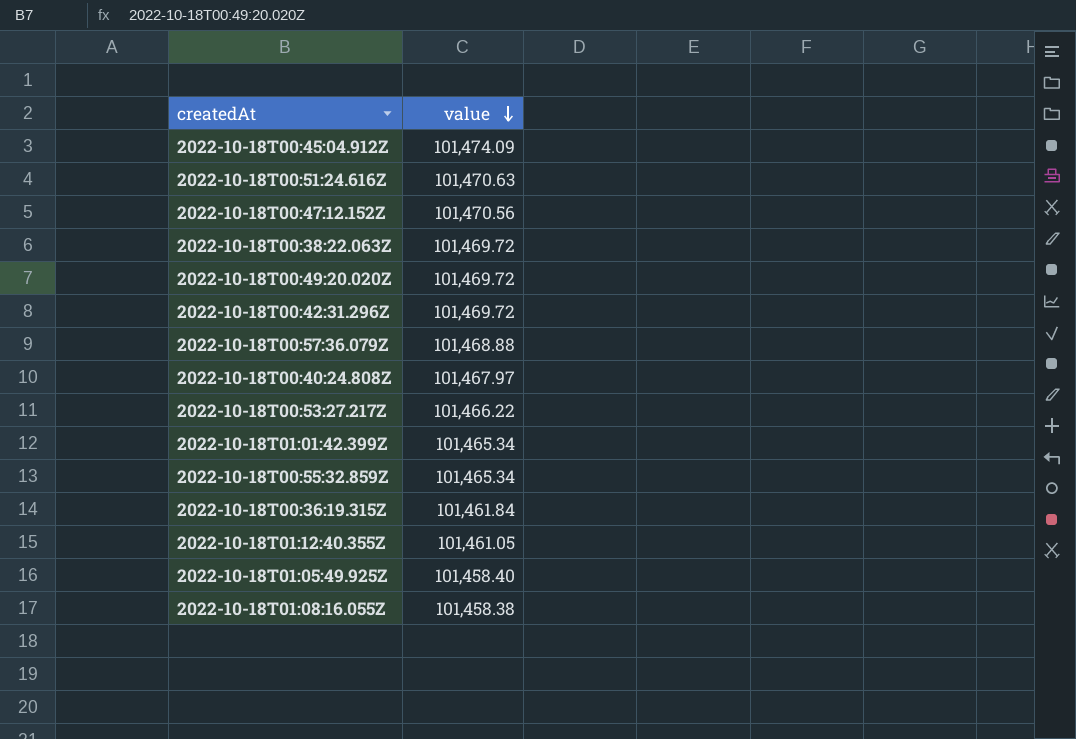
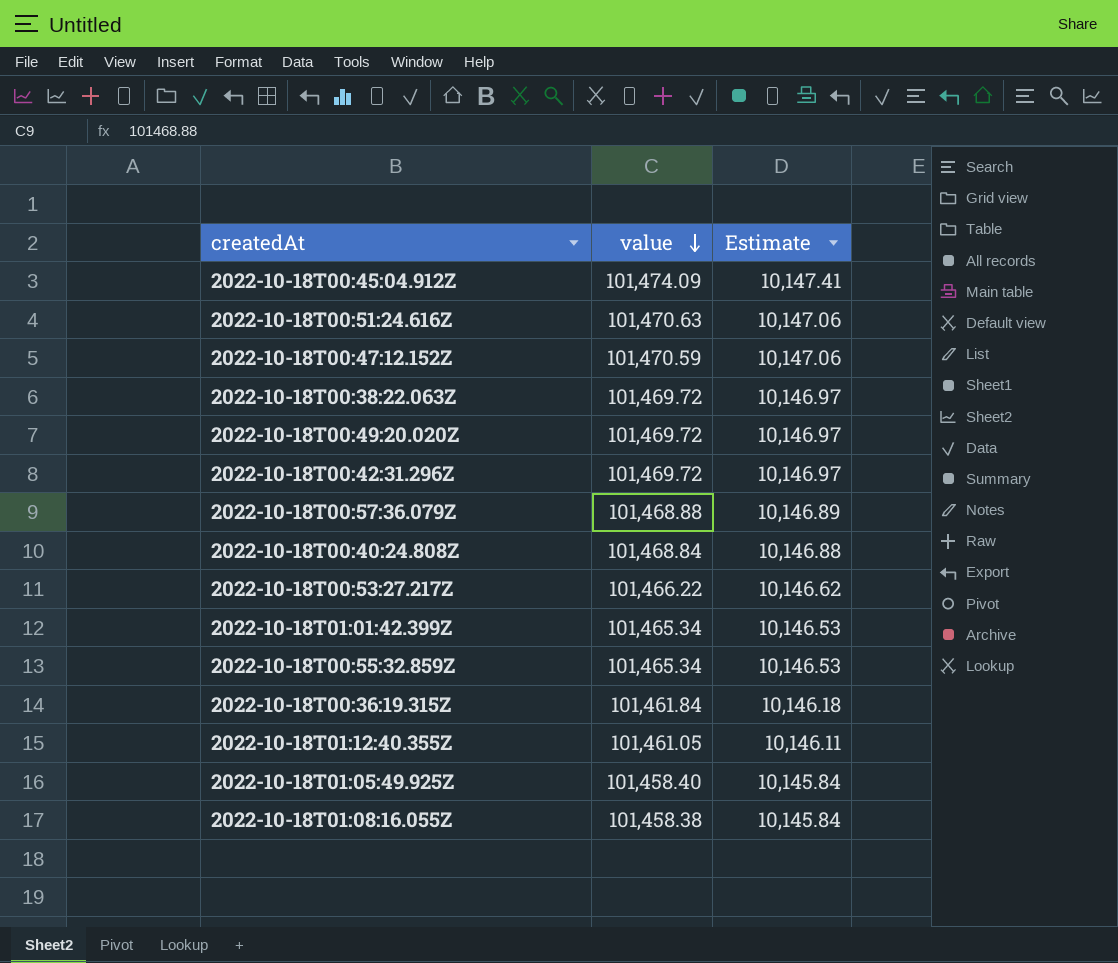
column Estimate | formula: none -> [value] * 0.1
2022-10-18T00:47:12.152Z | value: 101,470.56 -> 101,470.59
2022-10-18T00:40:24.808Z | value: 101,467.97 -> 101,468.84

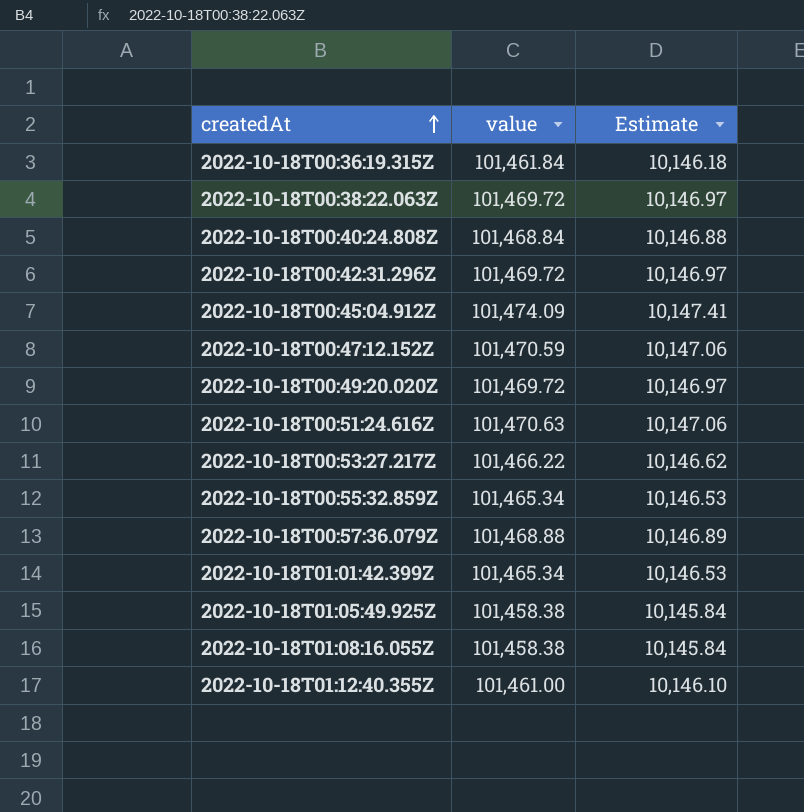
row order: value descending -> createdAt ascending
2022-10-18T01:05:49.925Z | value: 101,458.40 -> 101,458.38
2022-10-18T01:12:40.355Z | value: 101,461.05 -> 101,461.00
2022-10-18T01:12:40.355Z | Estimate: 10,146.11 -> 10,146.10

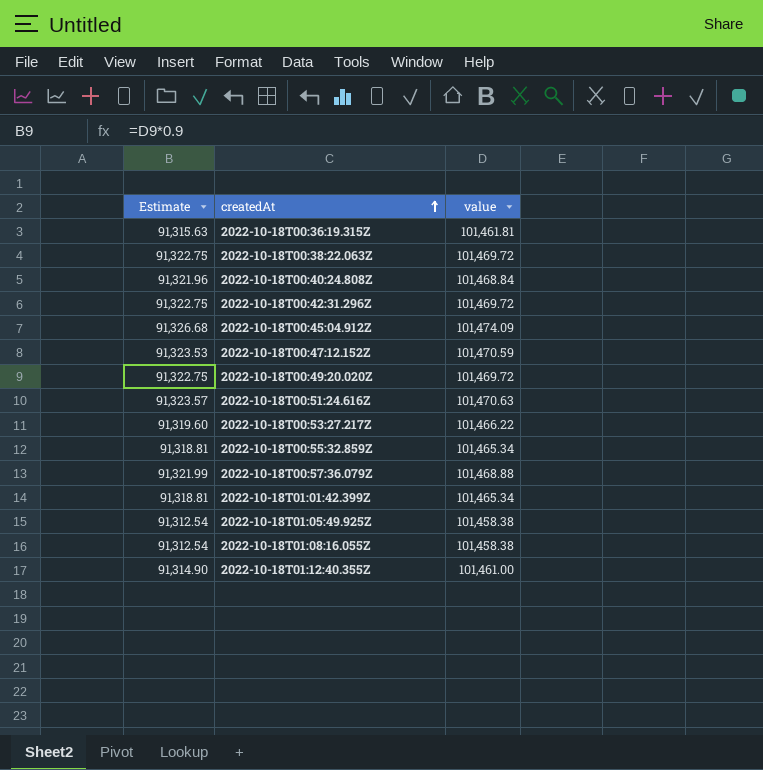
column Estimate | formula: [value] * 0.1 -> [value] * 0.9
column Estimate | position: 3 -> 1
2022-10-18T00:36:19.315Z | value: 101,461.84 -> 101,461.81

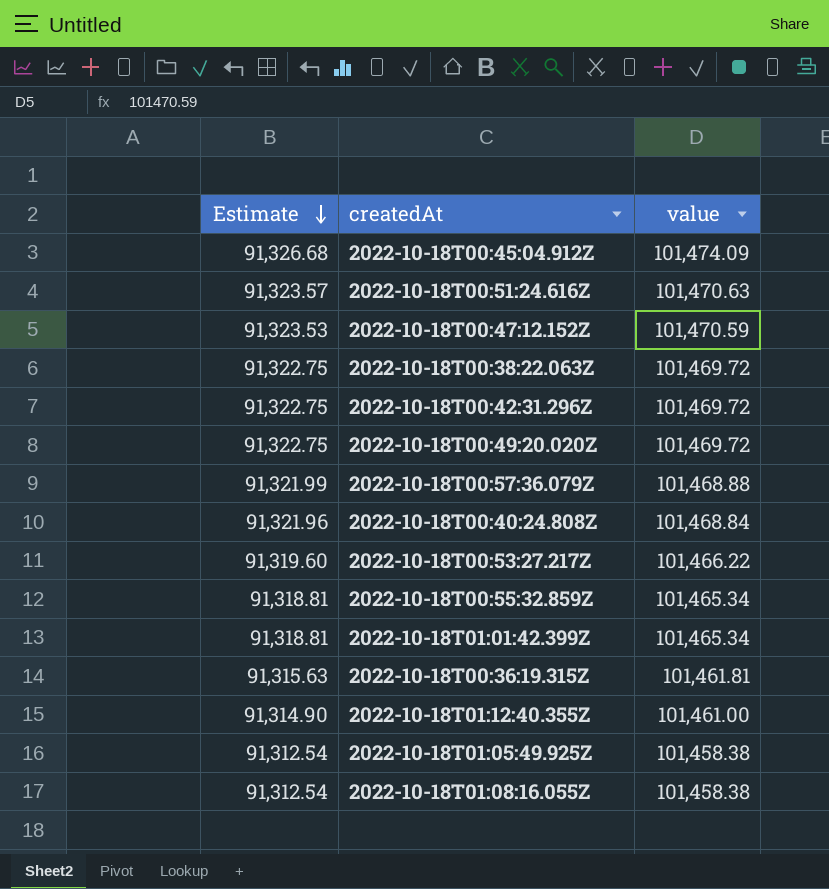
row order: createdAt ascending -> Estimate descending

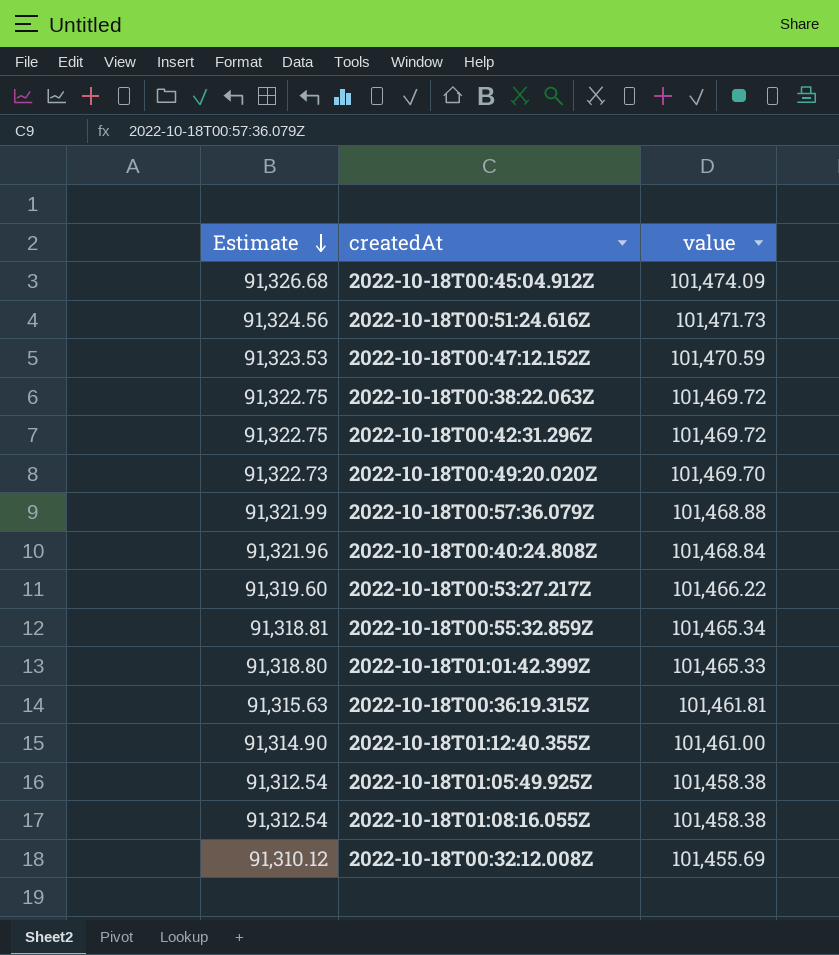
2022-10-18T00:51:24.616Z | Estimate: 91,323.57 -> 91,324.56
2022-10-18T00:51:24.616Z | value: 101,470.63 -> 101,471.73
2022-10-18T00:49:20.020Z | Estimate: 91,322.75 -> 91,322.73
2022-10-18T00:49:20.020Z | value: 101,469.72 -> 101,469.70
2022-10-18T01:01:42.399Z | Estimate: 91,318.81 -> 91,318.80
2022-10-18T01:01:42.399Z | value: 101,465.34 -> 101,465.33
row 2022-10-18T00:32:12.008Z: none -> 91,310.12 | 101,455.69

